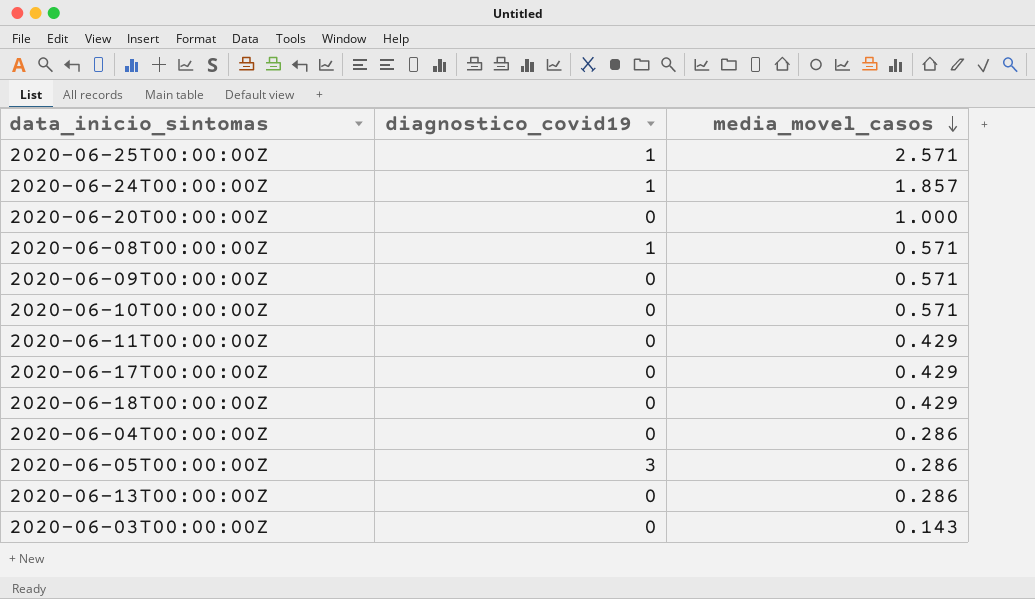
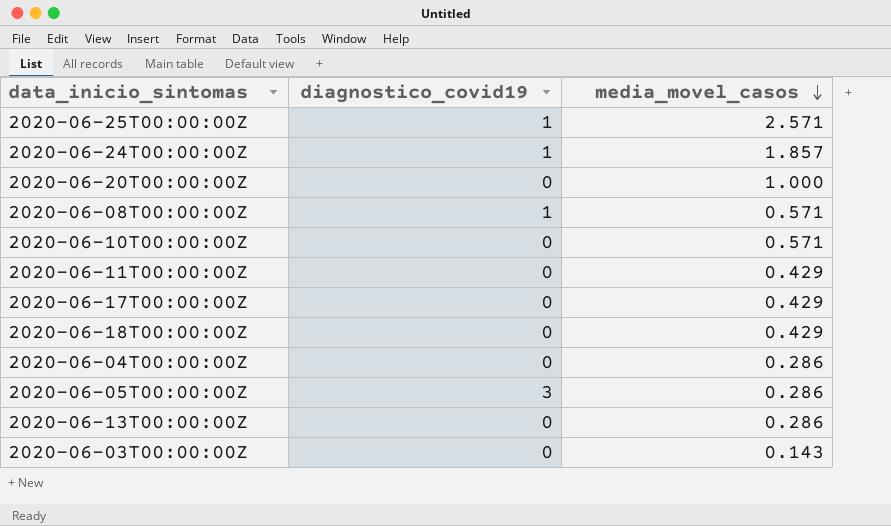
row 2020-06-09T00:00:00Z: 0 | 0.571 -> none

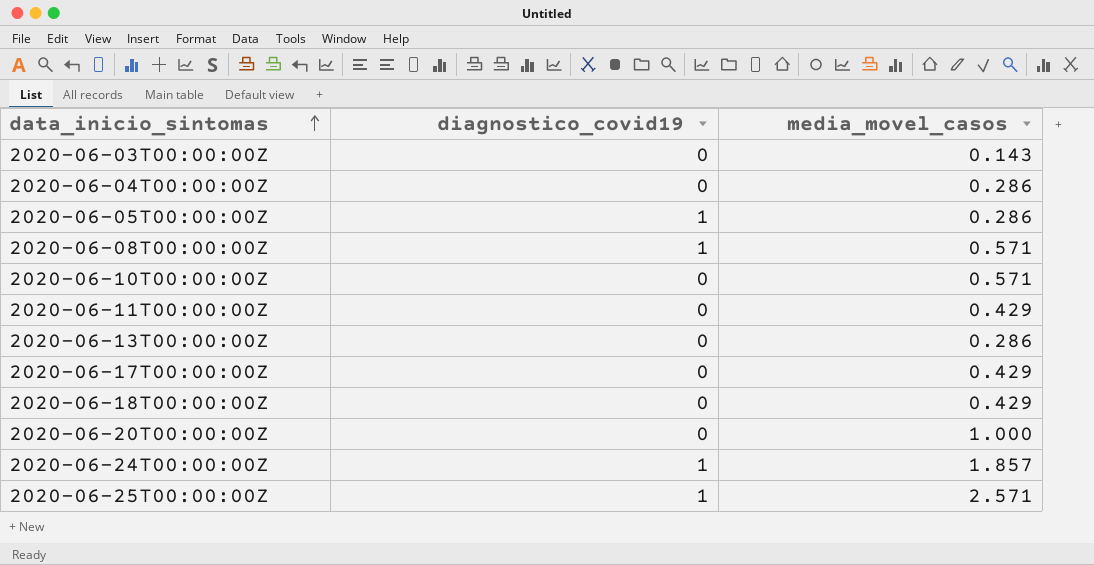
row order: media_movel_casos descending -> data_inicio_sintomas ascending
2020-06-05T00:00:00Z | diagnostico_covid19: 3 -> 1

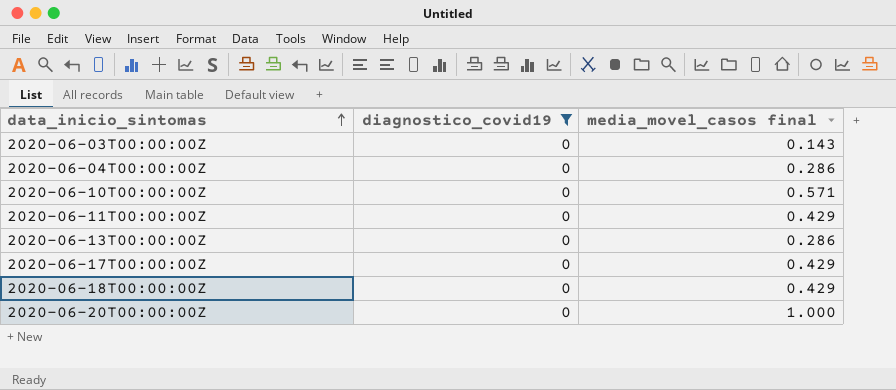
filter: none -> diagnostico_covid19 = 0
column name: media_movel_casos -> media_movel_casos final

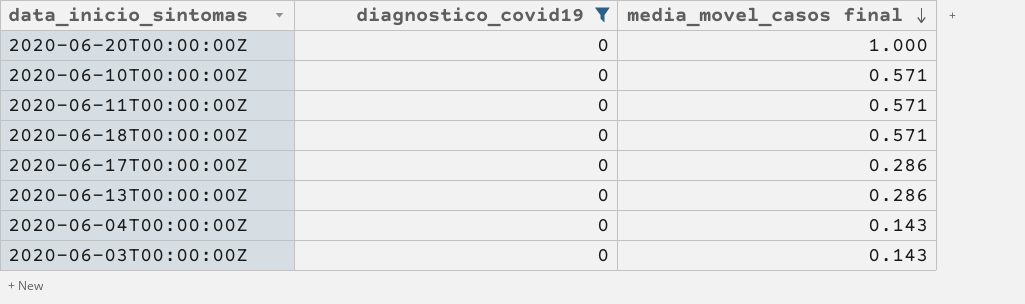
row order: data_inicio_sintomas ascending -> media_movel_casos final descending
2020-06-11T00:00:00Z | media_movel_casos final: 0.429 -> 0.571
2020-06-18T00:00:00Z | media_movel_casos final: 0.429 -> 0.571
2020-06-17T00:00:00Z | media_movel_casos final: 0.429 -> 0.286
2020-06-04T00:00:00Z | media_movel_casos final: 0.286 -> 0.143

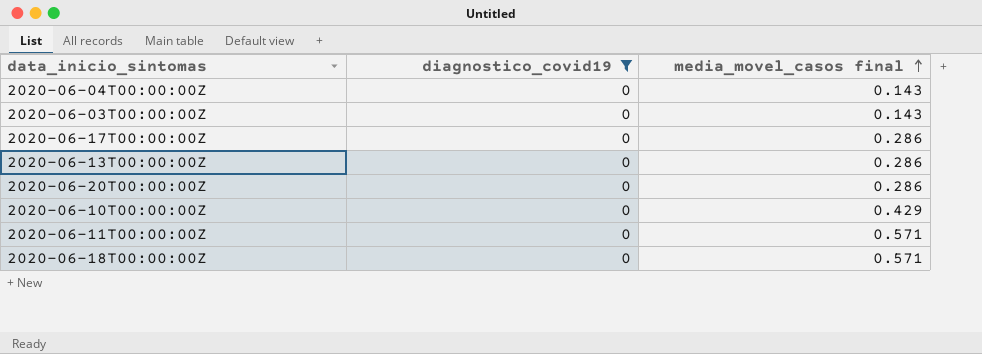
row order: media_movel_casos final descending -> media_movel_casos final ascending
2020-06-20T00:00:00Z | media_movel_casos final: 1.000 -> 0.286
2020-06-10T00:00:00Z | media_movel_casos final: 0.571 -> 0.429

